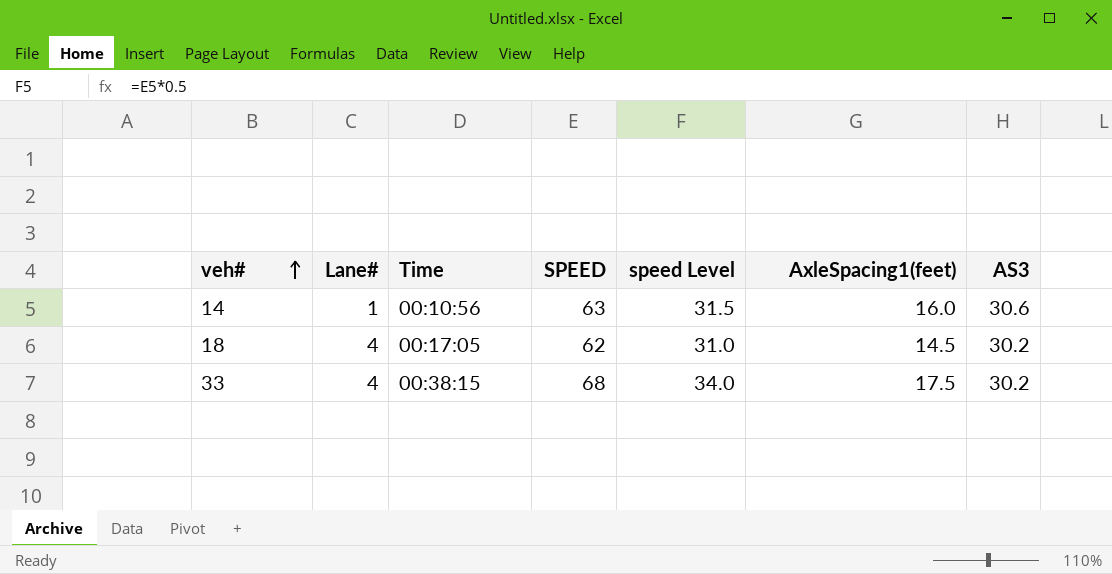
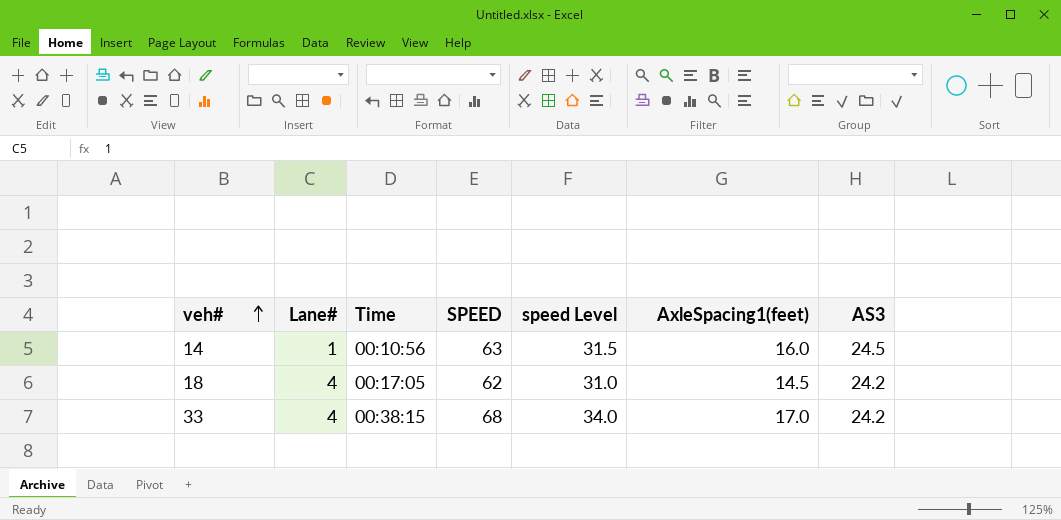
14 | AS3: 30.6 -> 24.5
18 | AS3: 30.2 -> 24.2
33 | AxleSpacing1(feet): 17.5 -> 17.0
33 | AS3: 30.2 -> 24.2

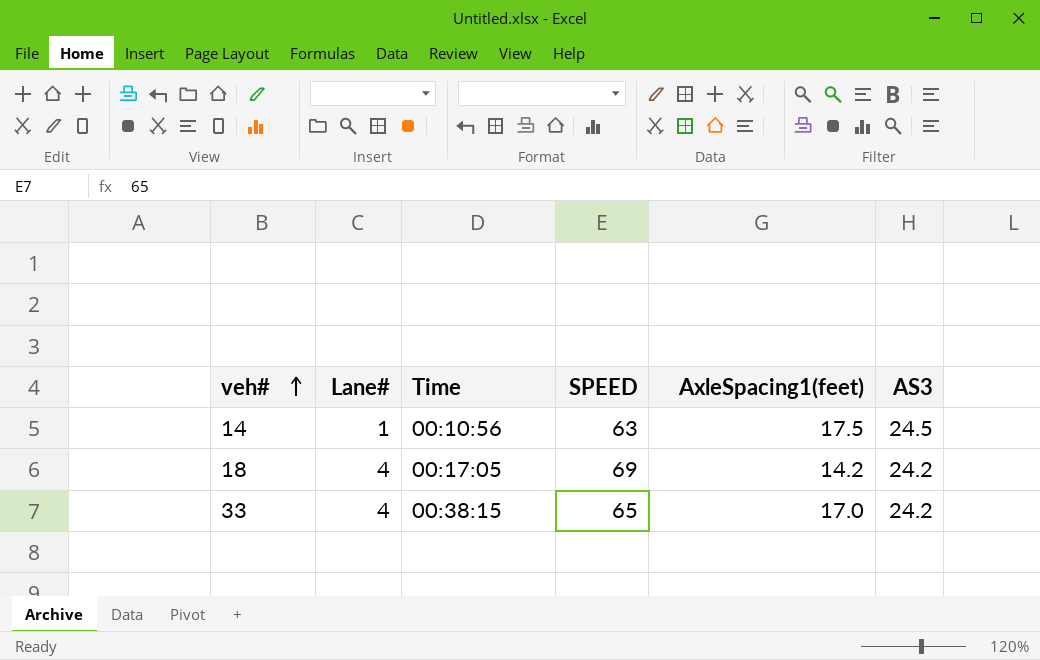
column speed Level | formula: [SPEED] * 0.5 -> none
14 | AxleSpacing1(feet): 16.0 -> 17.5
18 | SPEED: 62 -> 69
18 | AxleSpacing1(feet): 14.5 -> 14.2
33 | SPEED: 68 -> 65

